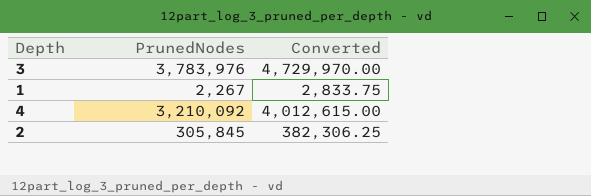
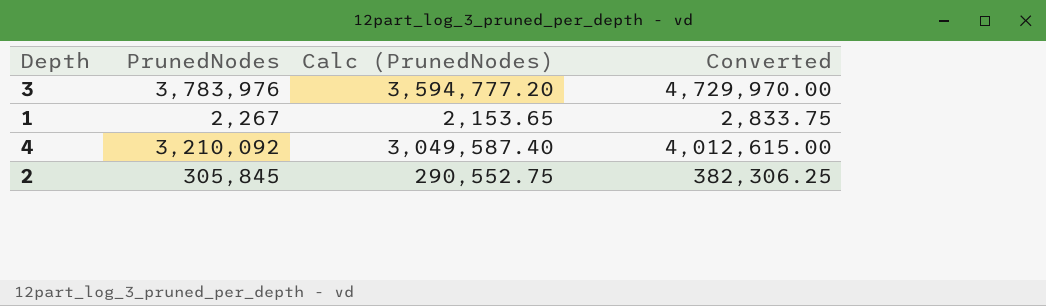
column Calc (PrunedNodes) | formula: none -> [PrunedNodes] * 0.95

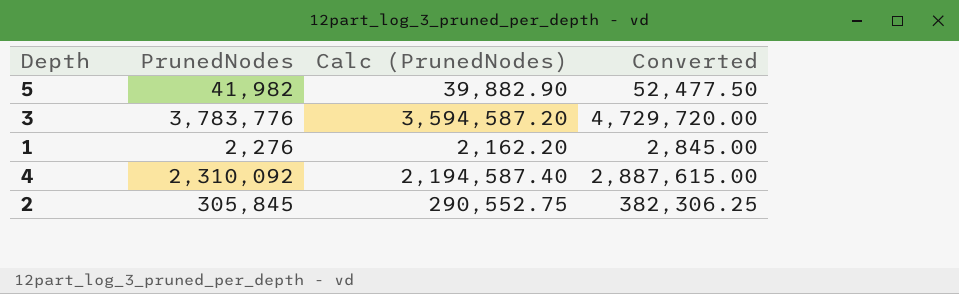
row 5: none -> 41,982 | 39,882.90 | 52,477.50
3 | PrunedNodes: 3,783,976 -> 3,783,776
3 | Calc (PrunedNodes): 3,594,777.20 -> 3,594,587.20
3 | Converted: 4,729,970.00 -> 4,729,720.00
1 | PrunedNodes: 2,267 -> 2,276
1 | Calc (PrunedNodes): 2,153.65 -> 2,162.20
1 | Converted: 2,833.75 -> 2,845.00
4 | PrunedNodes: 3,210,092 -> 2,310,092
4 | Calc (PrunedNodes): 3,049,587.40 -> 2,194,587.40
4 | Converted: 4,012,615.00 -> 2,887,615.00

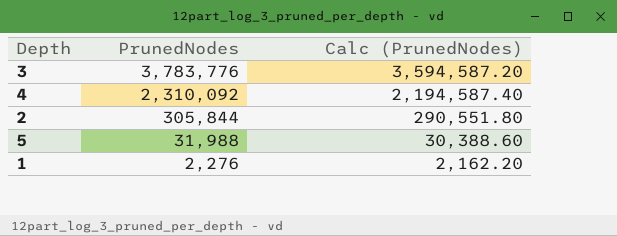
row order: none -> PrunedNodes descending
column Converted | formula: [PrunedNodes] * 1.25 -> none
2 | PrunedNodes: 305,845 -> 305,844
2 | Calc (PrunedNodes): 290,552.75 -> 290,551.80
5 | PrunedNodes: 41,982 -> 31,988
5 | Calc (PrunedNodes): 39,882.90 -> 30,388.60

